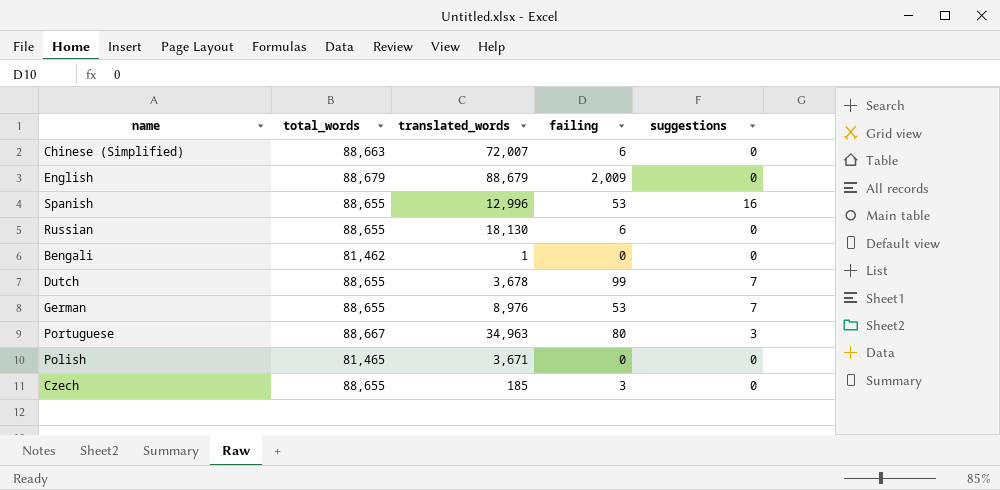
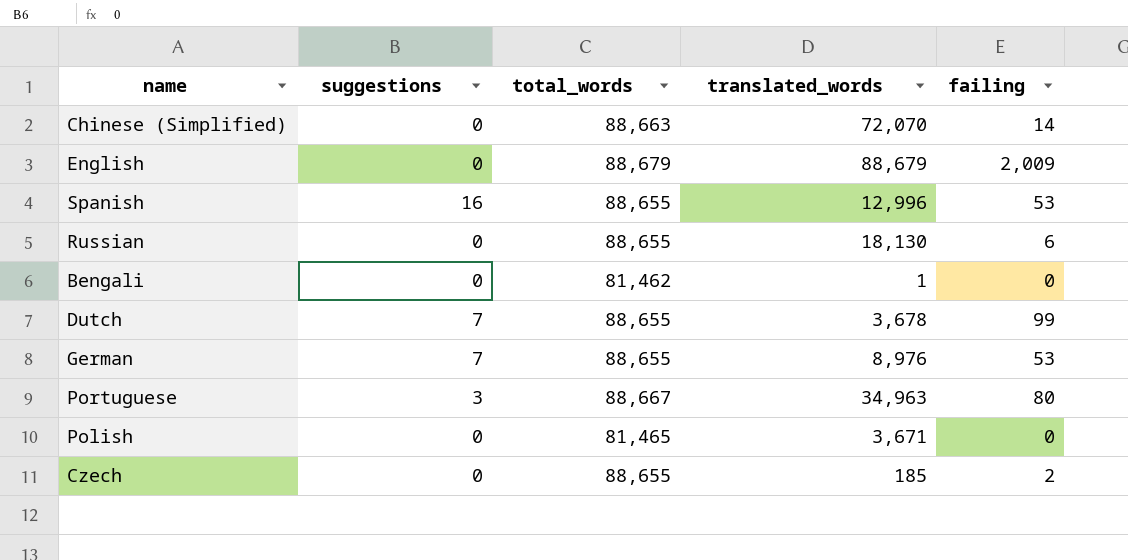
column suggestions | position: 5 -> 2
Chinese (Simplified) | translated_words: 72,007 -> 72,070
Chinese (Simplified) | failing: 6 -> 14
Czech | failing: 3 -> 2

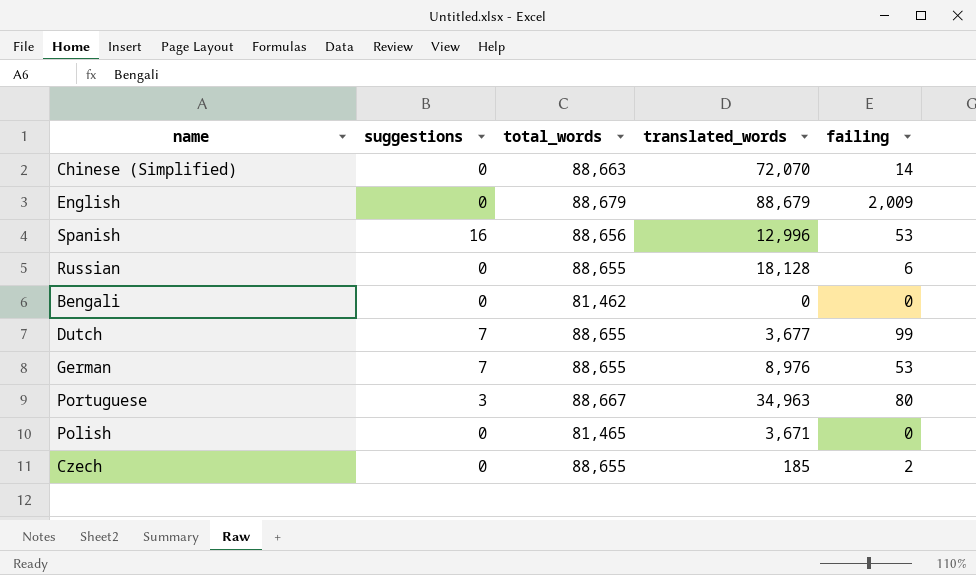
Spanish | total_words: 88,655 -> 88,656
Russian | translated_words: 18,130 -> 18,128
Bengali | translated_words: 1 -> 0
Dutch | translated_words: 3,678 -> 3,677

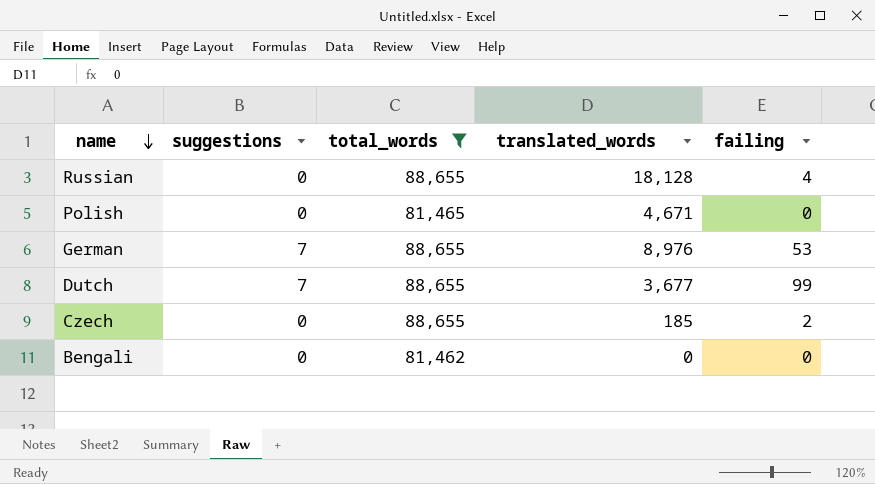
filter: none -> total_words <= 88,655
row order: none -> name descending
Russian | failing: 6 -> 4
Polish | translated_words: 3,671 -> 4,671

